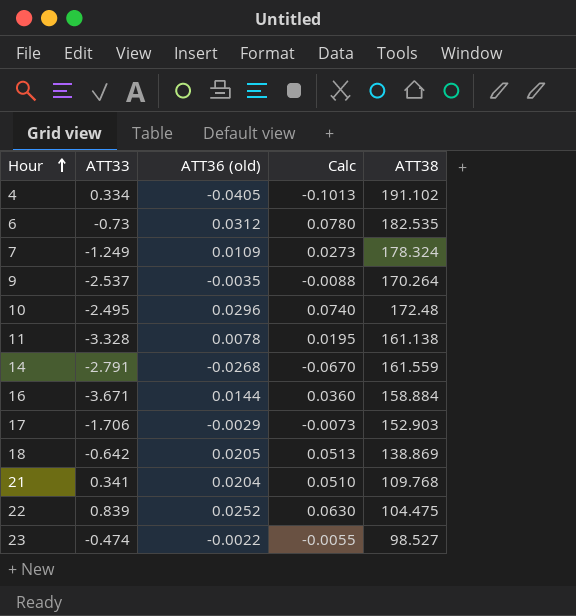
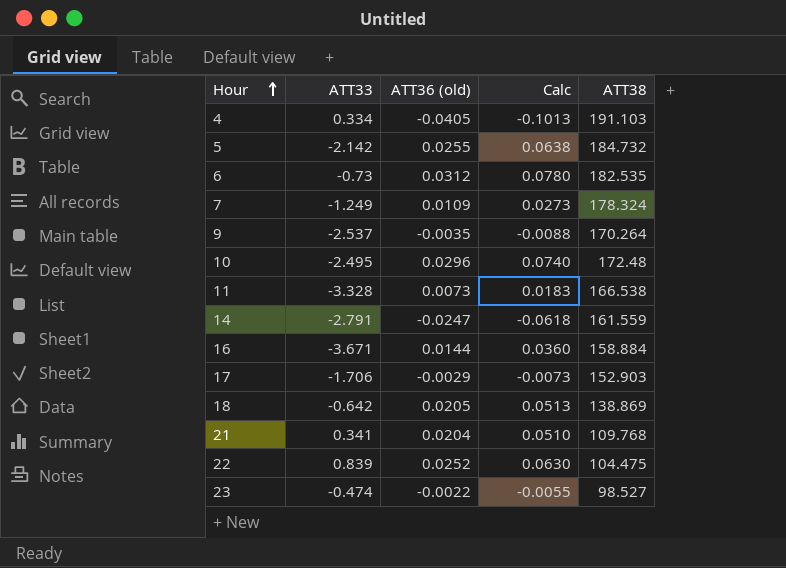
4 | ATT38: 191.102 -> 191.103
row 5: none -> -2.142 | 0.0255 | 0.0638 | 184.732
11 | ATT36 (old): 0.0078 -> 0.0073
11 | Calc: 0.0195 -> 0.0183
11 | ATT38: 161.138 -> 166.538
14 | ATT36 (old): -0.0268 -> -0.0247
14 | Calc: -0.0670 -> -0.0618

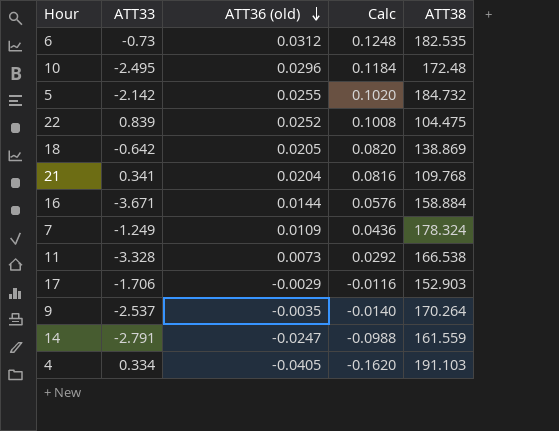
row order: Hour ascending -> ATT36 (old) descending
column Calc | formula: [ATT36 (old)] * 2.5 -> [ATT36 (old)] * 4
row 23: -0.474 | -0.0022 | -0.0055 | 98.527 -> none

